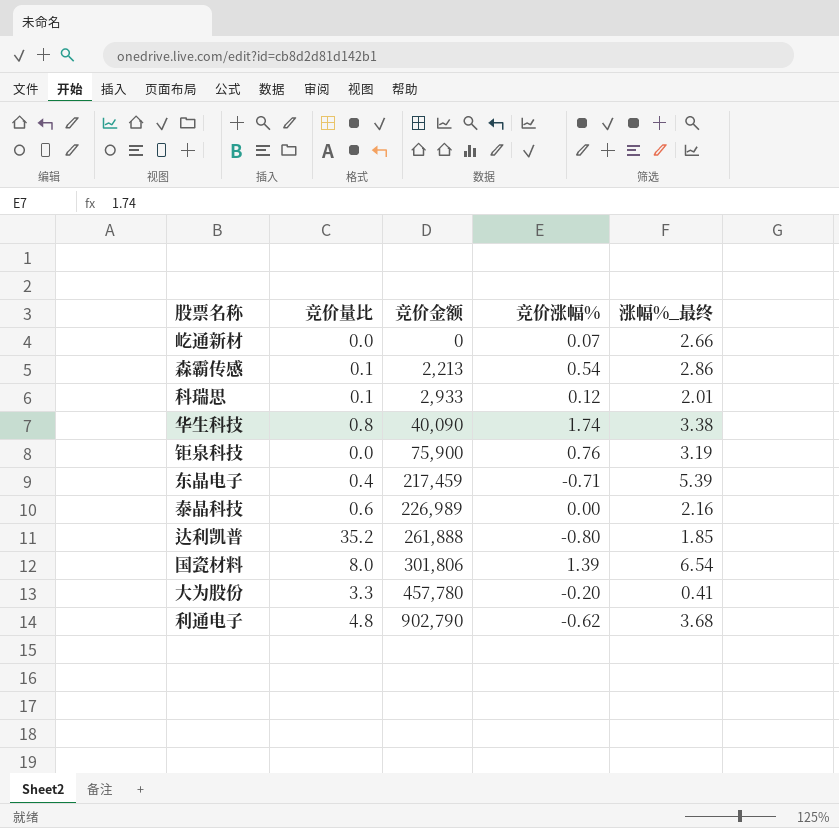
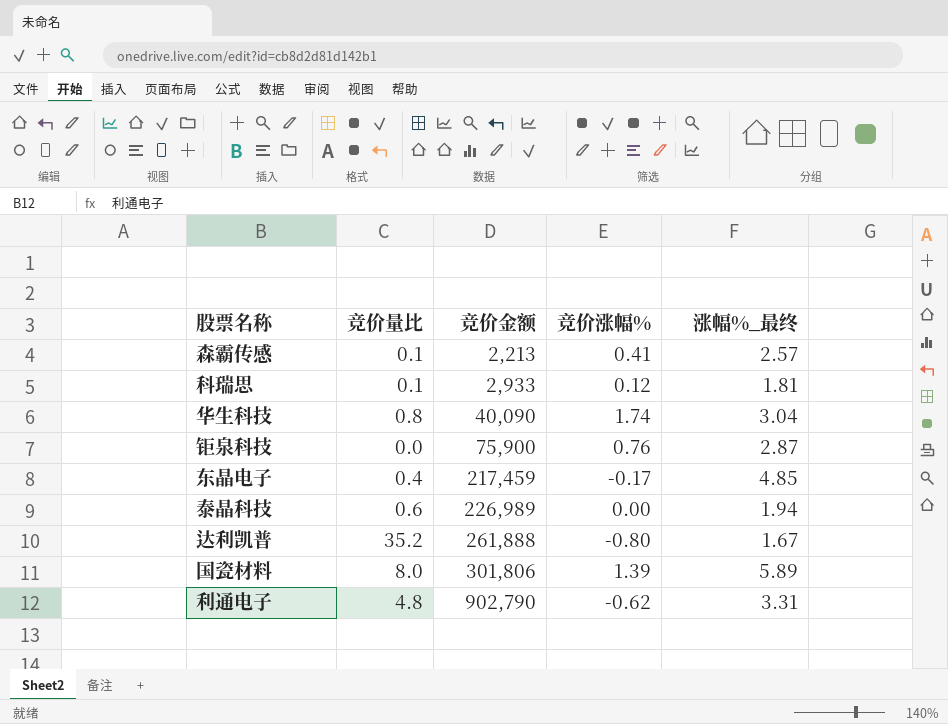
row 屹通新材: 0.0 | 0 | 0.07 | 2.66 -> none
row 大为股份: 3.3 | 457,780 | -0.20 | 0.41 -> none
森霸传感 | 竞价涨幅%: 0.54 -> 0.41
森霸传感 | 涨幅%_最终: 2.86 -> 2.57
科瑞思 | 涨幅%_最终: 2.01 -> 1.81
华生科技 | 涨幅%_最终: 3.38 -> 3.04
钜泉科技 | 涨幅%_最终: 3.19 -> 2.87
东晶电子 | 竞价涨幅%: -0.71 -> -0.17
东晶电子 | 涨幅%_最终: 5.39 -> 4.85
泰晶科技 | 涨幅%_最终: 2.16 -> 1.94
达利凯普 | 涨幅%_最终: 1.85 -> 1.67
国瓷材料 | 涨幅%_最终: 6.54 -> 5.89
利通电子 | 涨幅%_最终: 3.68 -> 3.31

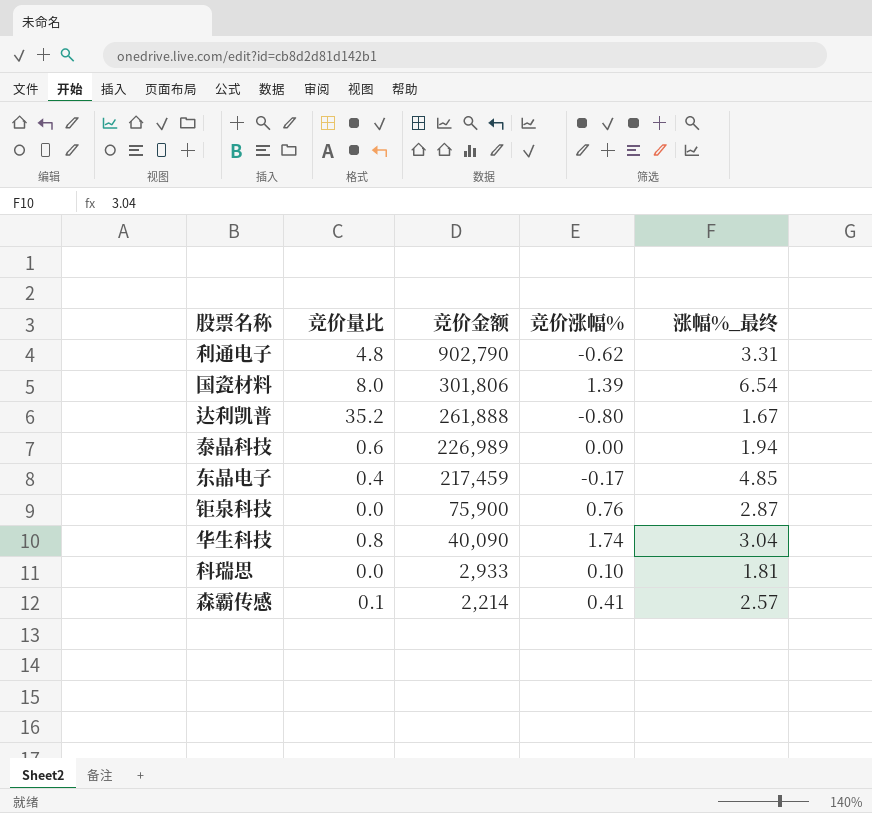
row order: 竞价金额 ascending -> 竞价金额 descending
国瓷材料 | 涨幅%_最终: 5.89 -> 6.54
科瑞思 | 竞价量比: 0.1 -> 0.0
科瑞思 | 竞价涨幅%: 0.12 -> 0.10
森霸传感 | 竞价金额: 2,213 -> 2,214

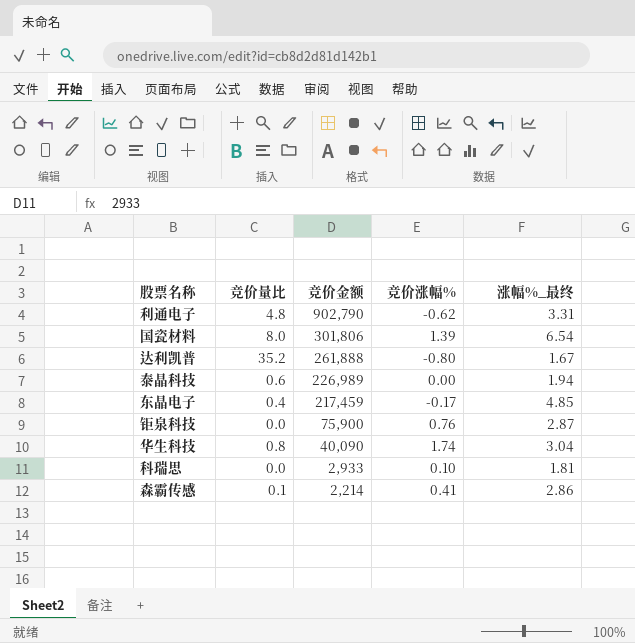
森霸传感 | 涨幅%_最终: 2.57 -> 2.86

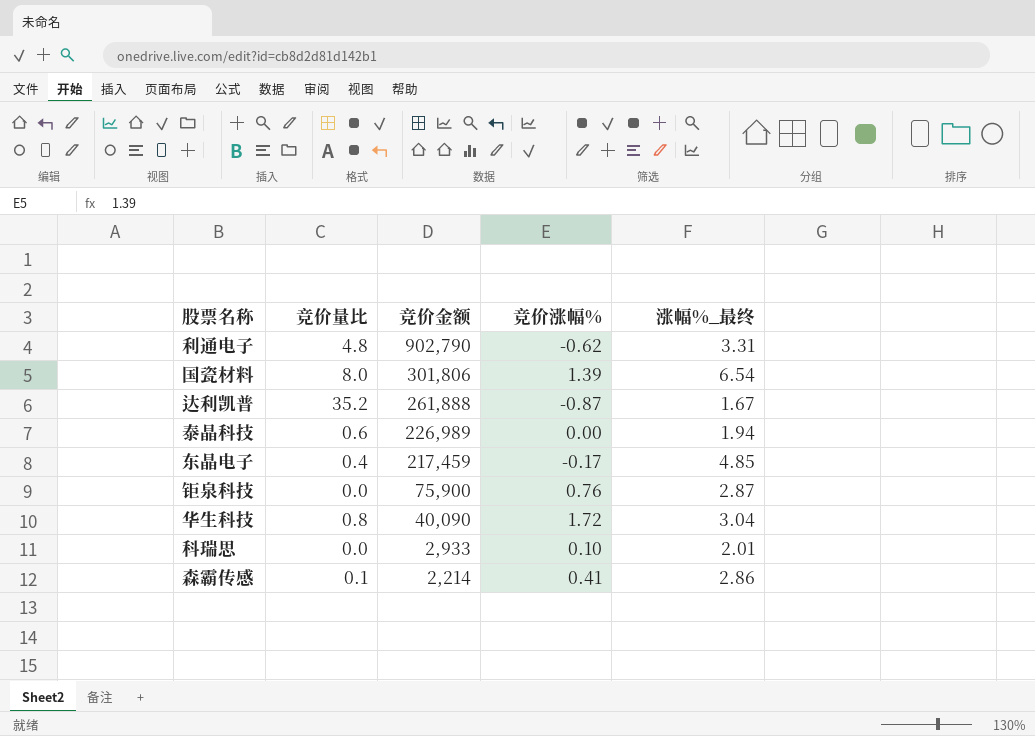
达利凯普 | 竞价涨幅%: -0.80 -> -0.87
华生科技 | 竞价涨幅%: 1.74 -> 1.72
科瑞思 | 涨幅%_最终: 1.81 -> 2.01

